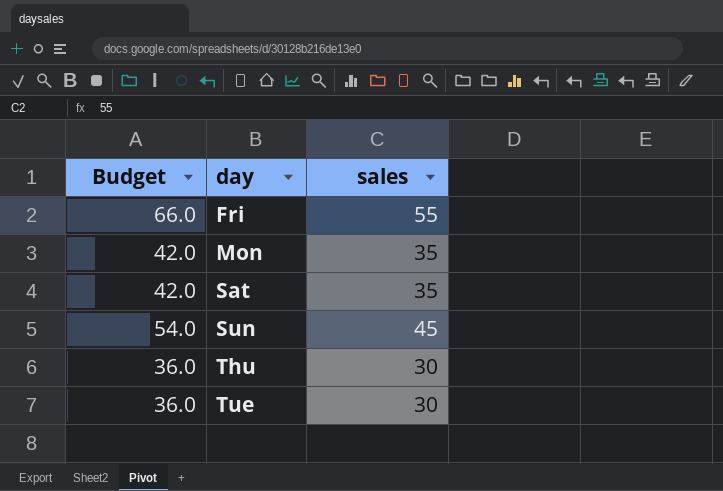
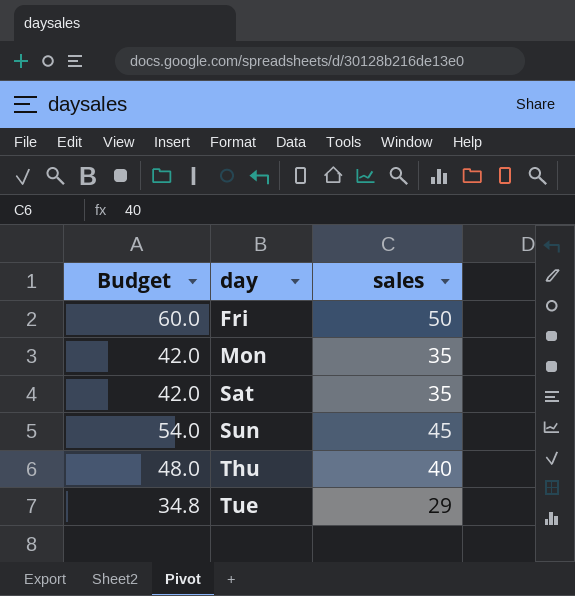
Fri | Budget: 66.0 -> 60.0
Fri | sales: 55 -> 50
Thu | Budget: 36.0 -> 48.0
Thu | sales: 30 -> 40
Tue | Budget: 36.0 -> 34.8
Tue | sales: 30 -> 29

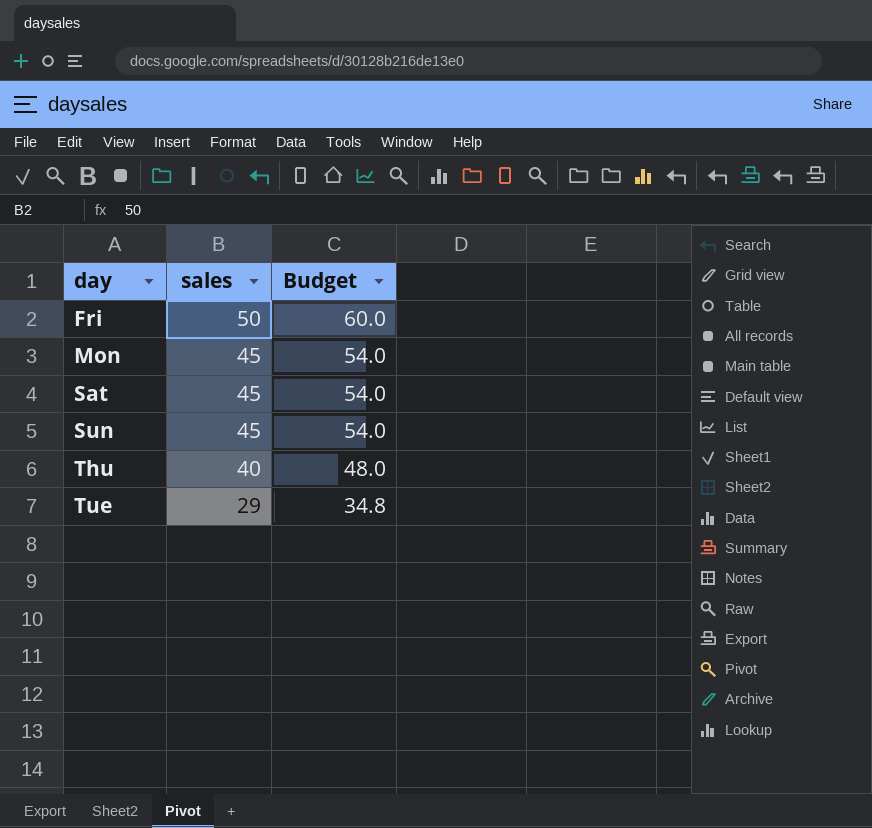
column Budget | position: 1 -> 3
Mon | sales: 35 -> 45
Mon | Budget: 42.0 -> 54.0
Sat | sales: 35 -> 45
Sat | Budget: 42.0 -> 54.0

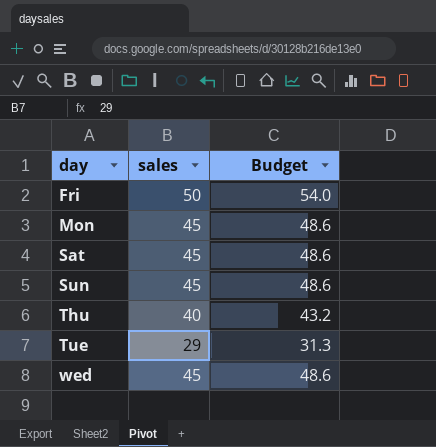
column Budget | formula: [sales] * 1.2 -> [sales] * 1.08
row wed: none -> 45 | 48.6

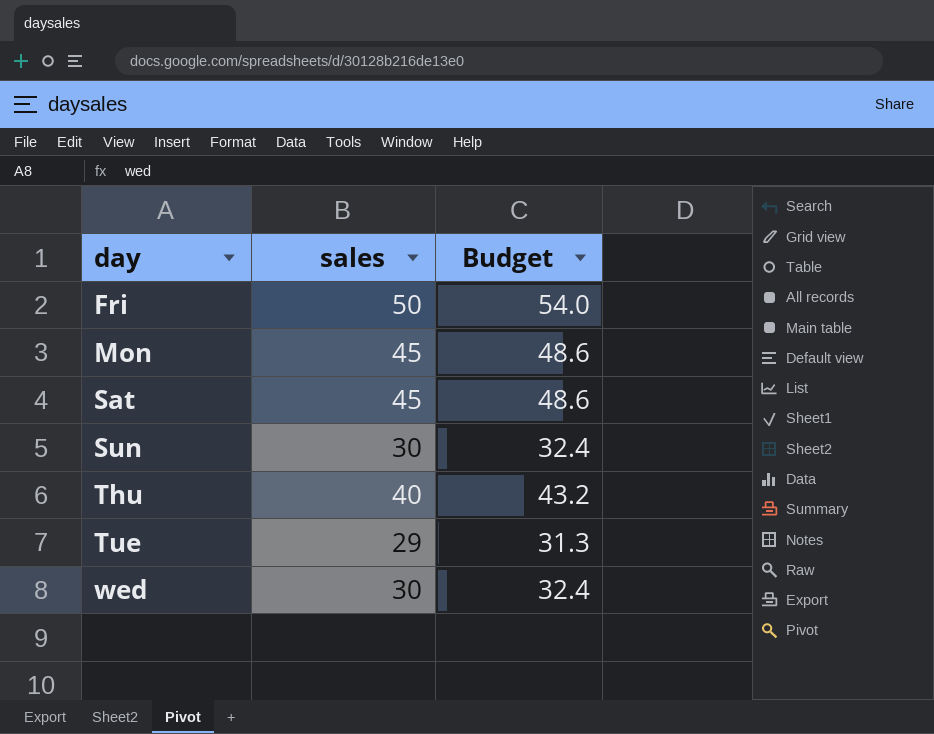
Sun | sales: 45 -> 30
Sun | Budget: 48.6 -> 32.4
wed | sales: 45 -> 30
wed | Budget: 48.6 -> 32.4

